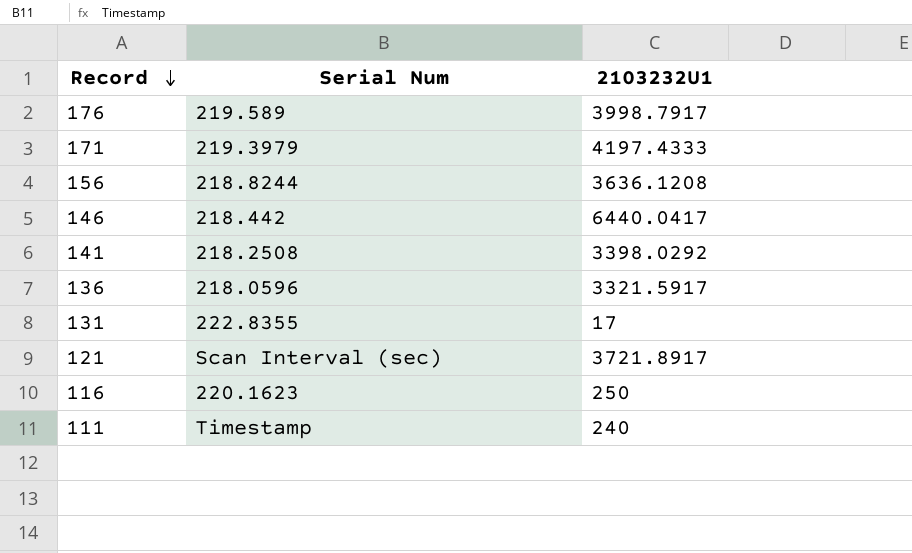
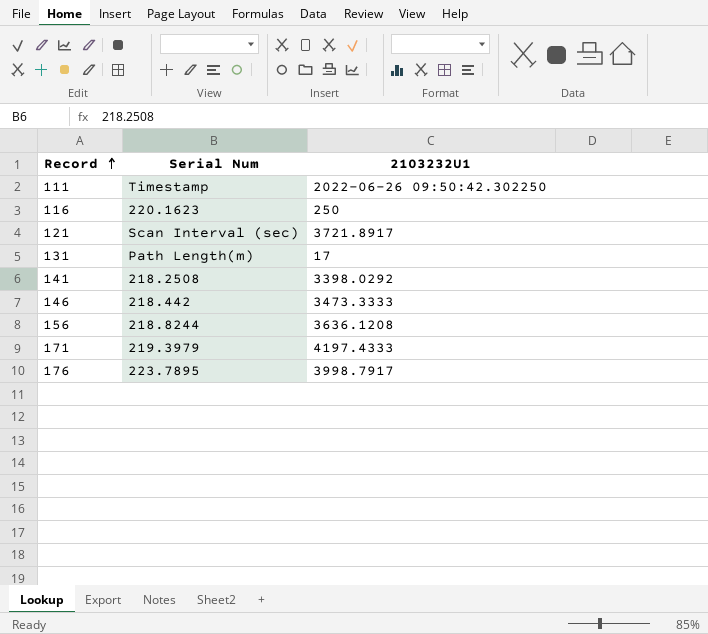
row order: Record descending -> Record ascending
row 136: 218.0596 | 3321.5917 -> none
111 | 2103232U1: 240 -> 2022-06-26 09:50:42.302250
131 | Serial Num: 222.8355 -> Path Length(m)
146 | 2103232U1: 6440.0417 -> 3473.3333
176 | Serial Num: 219.589 -> 223.7895

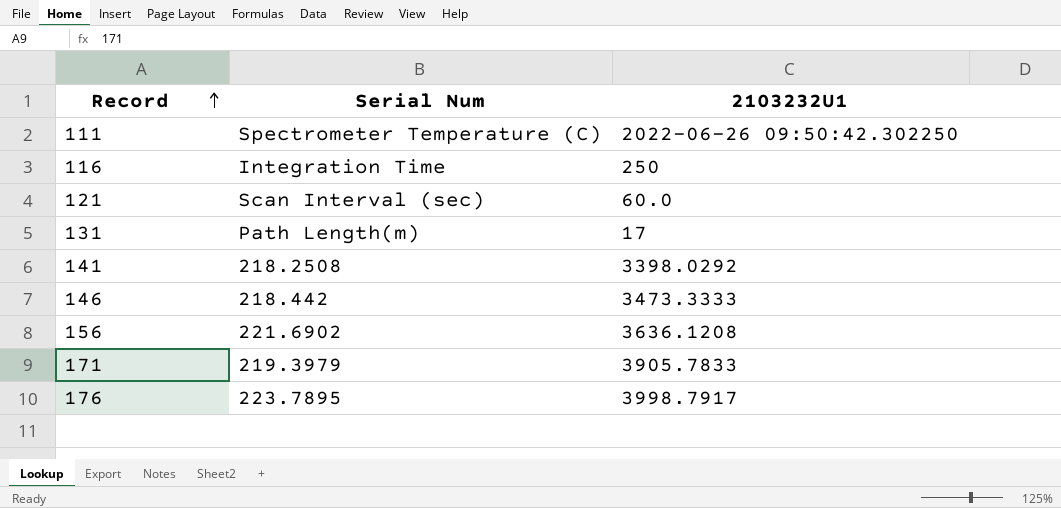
111 | Serial Num: Timestamp -> Spectrometer Temperature (C)
116 | Serial Num: 220.1623 -> Integration Time
121 | 2103232U1: 3721.8917 -> 60.0
156 | Serial Num: 218.8244 -> 221.6902
171 | 2103232U1: 4197.4333 -> 3905.7833

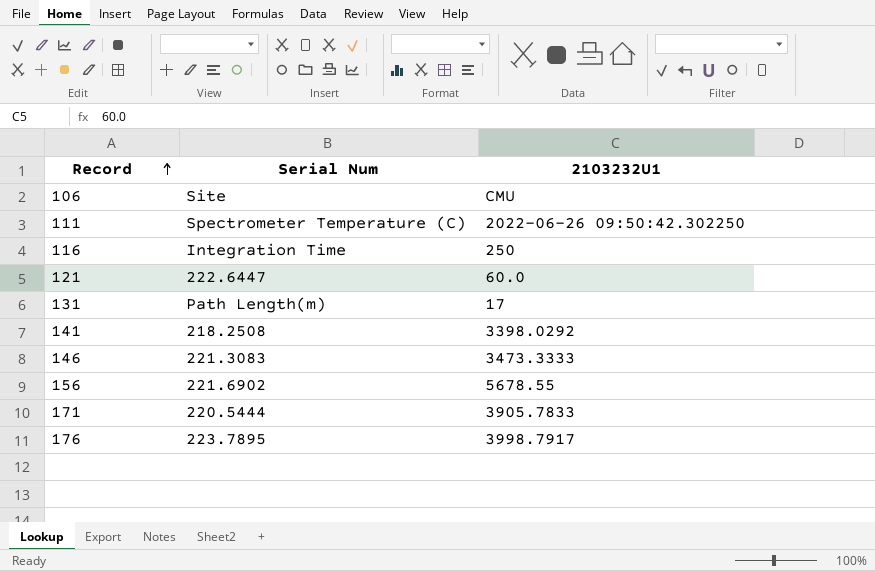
row 106: none -> Site | CMU
121 | Serial Num: Scan Interval (sec) -> 222.6447
146 | Serial Num: 218.442 -> 221.3083
156 | 2103232U1: 3636.1208 -> 5678.55
171 | Serial Num: 219.3979 -> 220.5444

